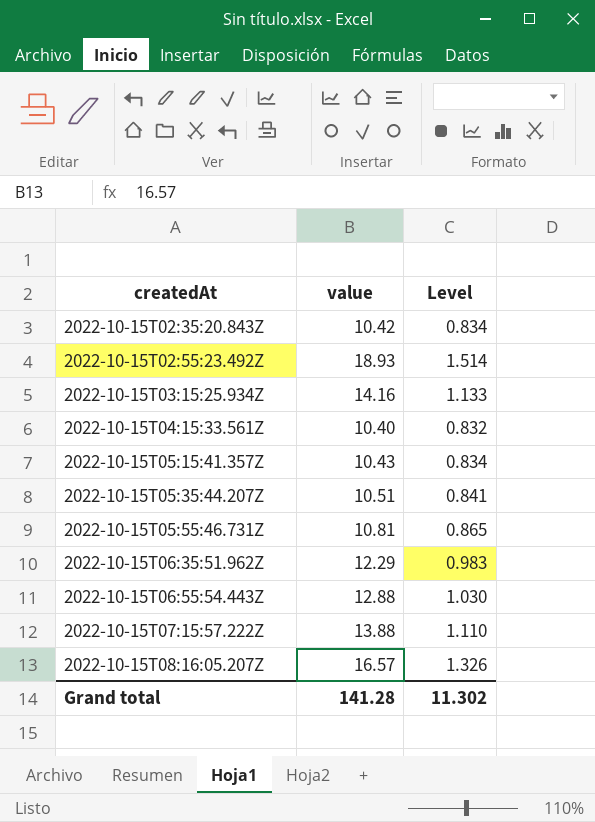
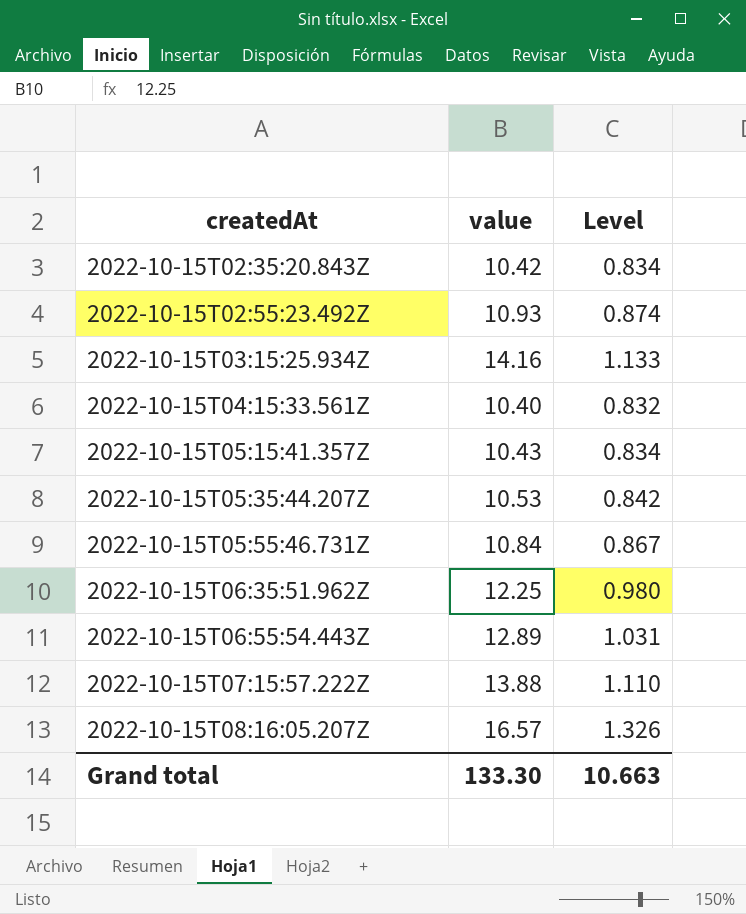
2022-10-15T02:55:23.492Z | value: 18.93 -> 10.93
2022-10-15T02:55:23.492Z | Level: 1.514 -> 0.874
2022-10-15T05:35:44.207Z | value: 10.51 -> 10.53
2022-10-15T05:35:44.207Z | Level: 0.841 -> 0.842
2022-10-15T05:55:46.731Z | value: 10.81 -> 10.84
2022-10-15T05:55:46.731Z | Level: 0.865 -> 0.867
2022-10-15T06:35:51.962Z | value: 12.29 -> 12.25
2022-10-15T06:35:51.962Z | Level: 0.983 -> 0.980
2022-10-15T06:55:54.443Z | value: 12.88 -> 12.89
2022-10-15T06:55:54.443Z | Level: 1.030 -> 1.031
Grand total | value: 141.28 -> 133.30
Grand total | Level: 11.302 -> 10.663

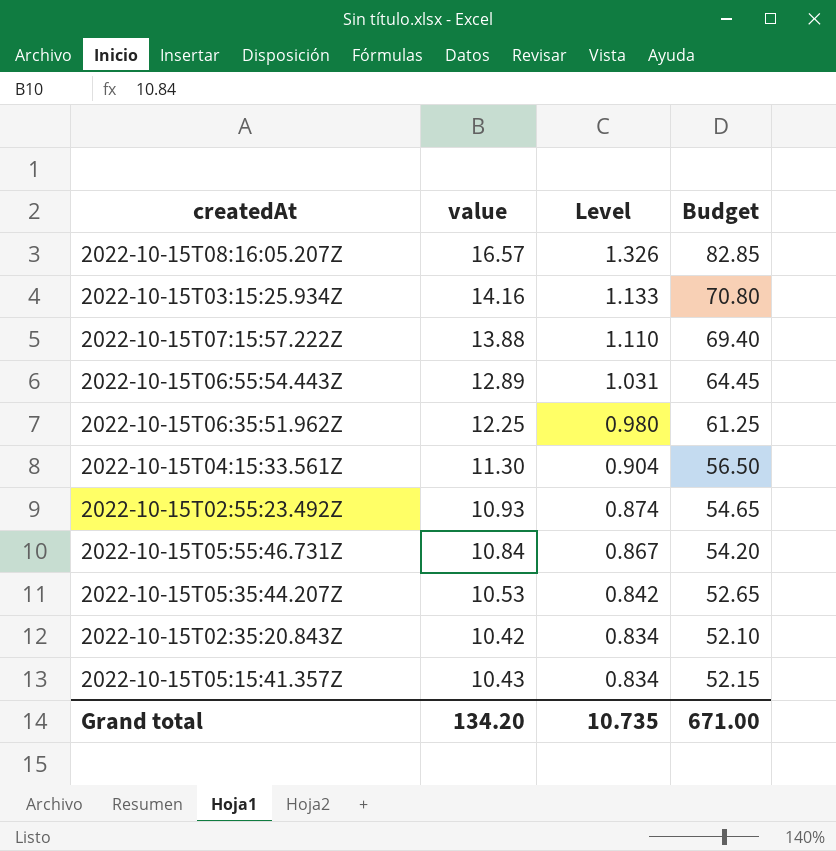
row order: createdAt ascending -> Level descending
column Budget | formula: none -> [value] * 5
2022-10-15T04:15:33.561Z | value: 10.40 -> 11.30
2022-10-15T04:15:33.561Z | Level: 0.832 -> 0.904
Grand total | value: 133.30 -> 134.20
Grand total | Level: 10.663 -> 10.735

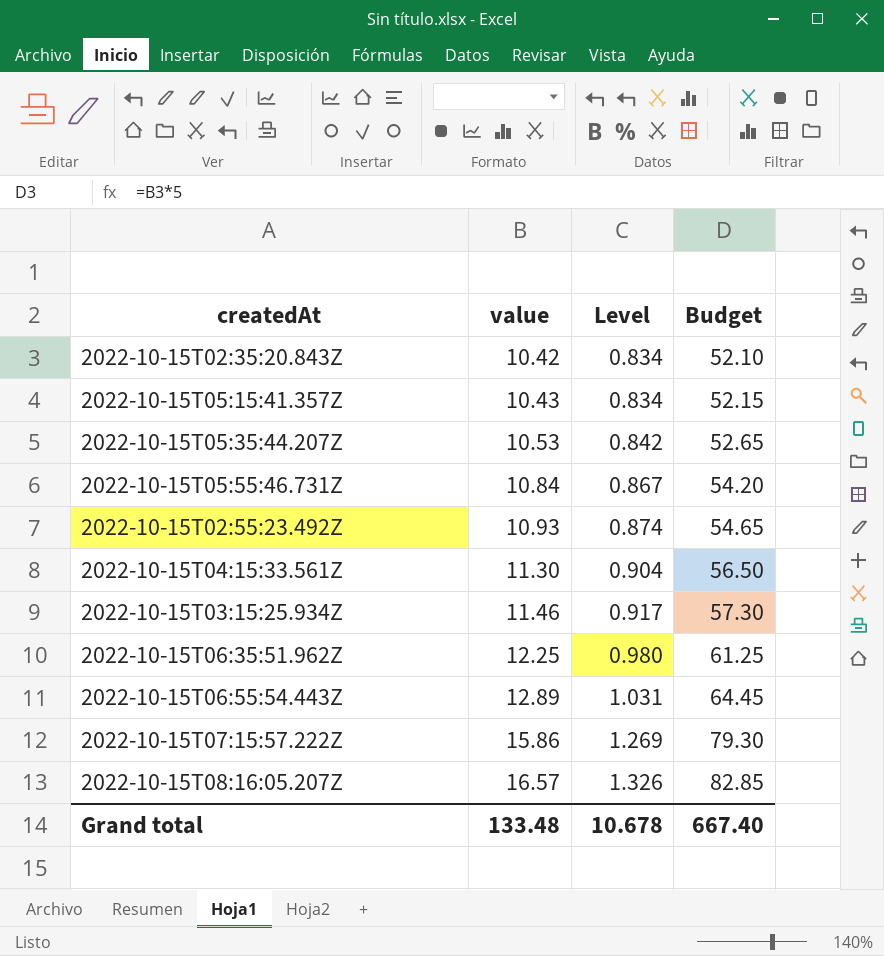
row order: Level descending -> value ascending
2022-10-15T03:15:25.934Z | value: 14.16 -> 11.46
2022-10-15T03:15:25.934Z | Level: 1.133 -> 0.917
2022-10-15T03:15:25.934Z | Budget: 70.80 -> 57.30
2022-10-15T07:15:57.222Z | value: 13.88 -> 15.86
2022-10-15T07:15:57.222Z | Level: 1.110 -> 1.269
2022-10-15T07:15:57.222Z | Budget: 69.40 -> 79.30
Grand total | value: 134.20 -> 133.48
Grand total | Level: 10.735 -> 10.678
Grand total | Budget: 671.00 -> 667.40

